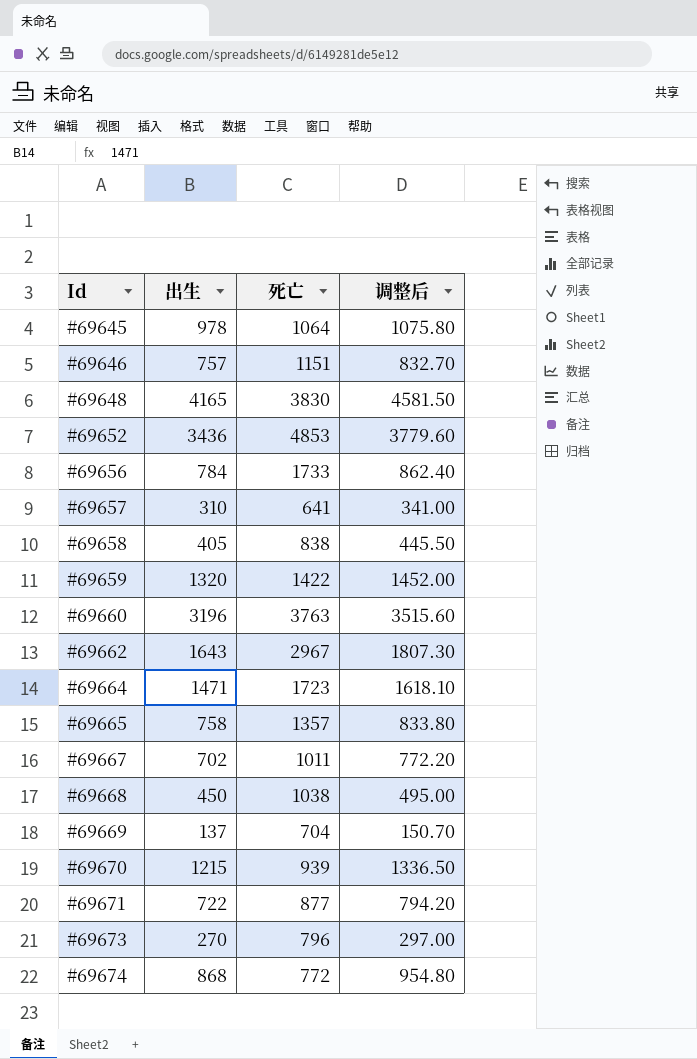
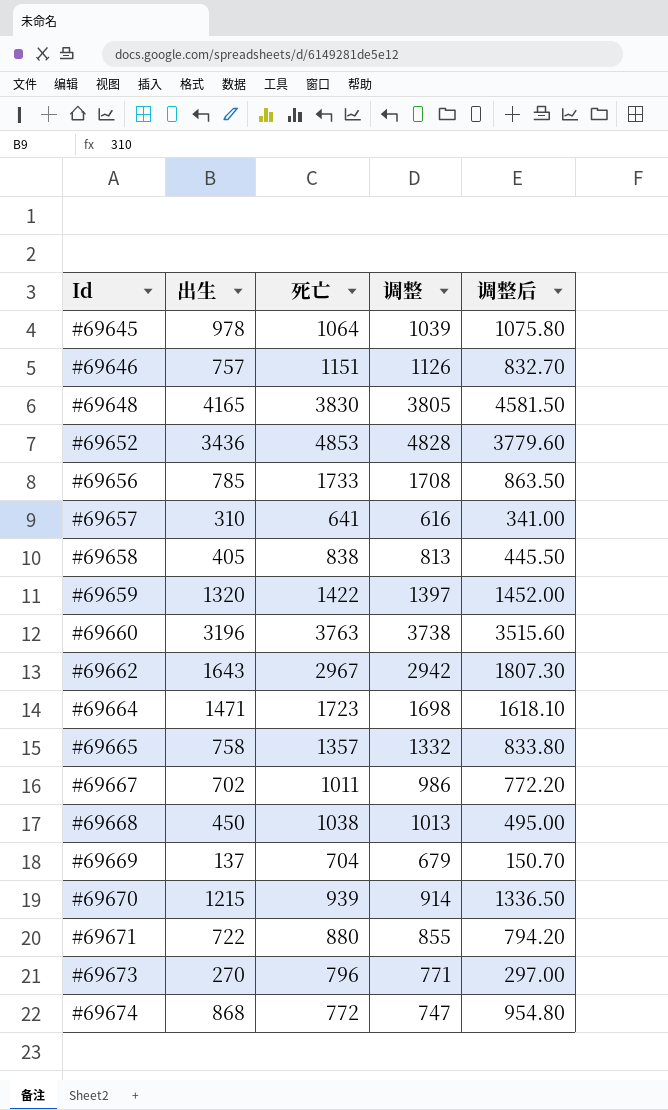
column 调整 | formula: none -> [死亡] - 25
#69656 | 出生: 784 -> 785
#69656 | 调整后: 862.40 -> 863.50
#69671 | 死亡: 877 -> 880

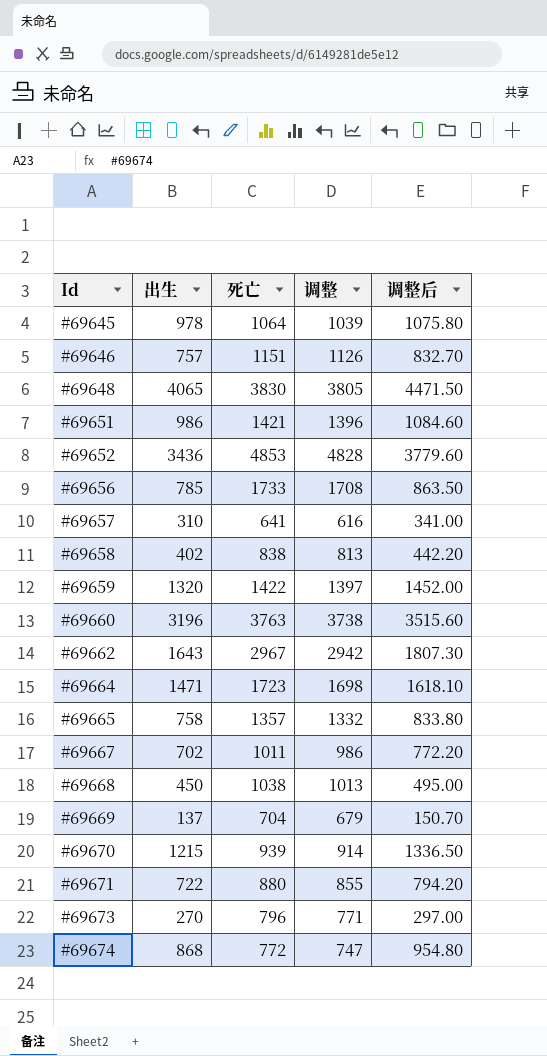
#69648 | 出生: 4165 -> 4065
#69648 | 调整后: 4581.50 -> 4471.50
row #69651: none -> 986 | 1421 | 1396 | 1084.60
#69658 | 出生: 405 -> 402
#69658 | 调整后: 445.50 -> 442.20

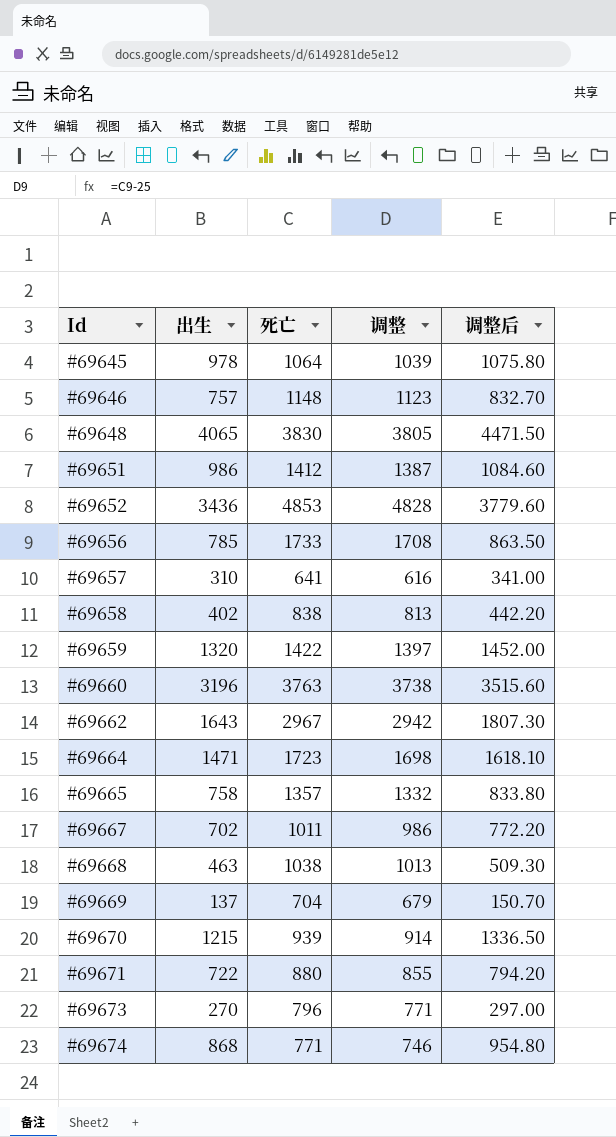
#69646 | 死亡: 1151 -> 1148
#69646 | 调整: 1126 -> 1123
#69651 | 死亡: 1421 -> 1412
#69651 | 调整: 1396 -> 1387
#69668 | 出生: 450 -> 463
#69668 | 调整后: 495.00 -> 509.30
#69674 | 死亡: 772 -> 771
#69674 | 调整: 747 -> 746

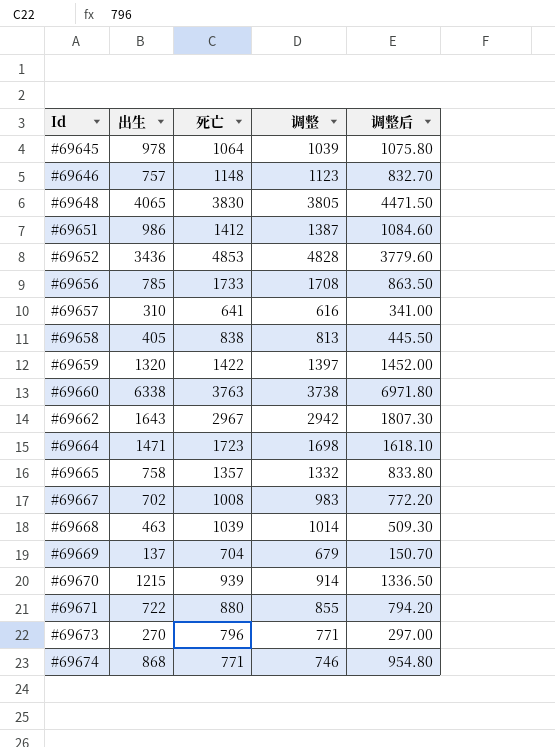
#69658 | 出生: 402 -> 405
#69658 | 调整后: 442.20 -> 445.50
#69660 | 出生: 3196 -> 6338
#69660 | 调整后: 3515.60 -> 6971.80
#69667 | 死亡: 1011 -> 1008
#69667 | 调整: 986 -> 983
#69668 | 死亡: 1038 -> 1039
#69668 | 调整: 1013 -> 1014

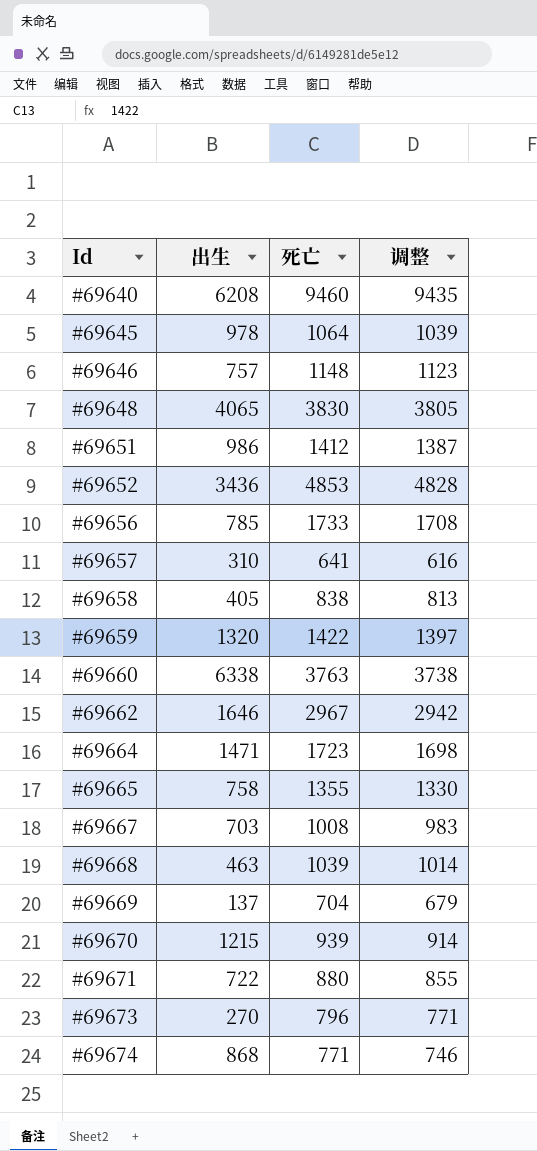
column 调整后 | formula: [出生] * 1.1 -> none
row #69640: none -> 6208 | 9460 | 9435
#69662 | 出生: 1643 -> 1646
#69665 | 死亡: 1357 -> 1355
#69665 | 调整: 1332 -> 1330
#69667 | 出生: 702 -> 703

